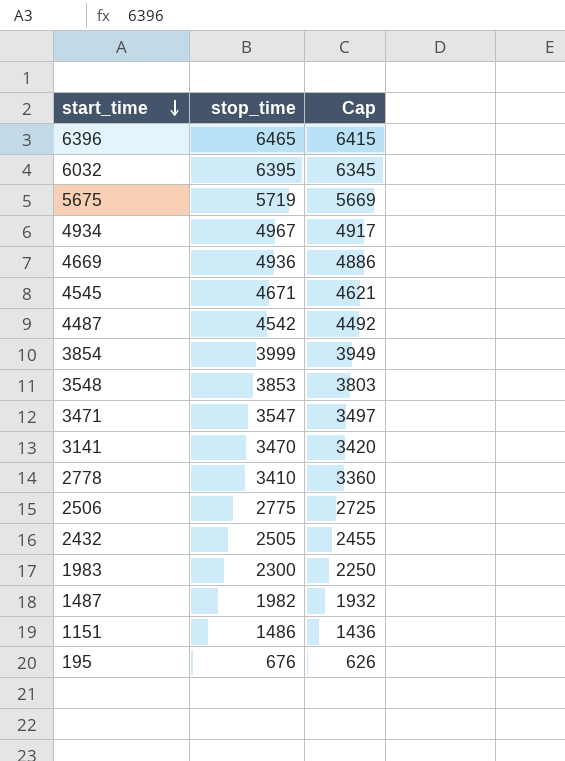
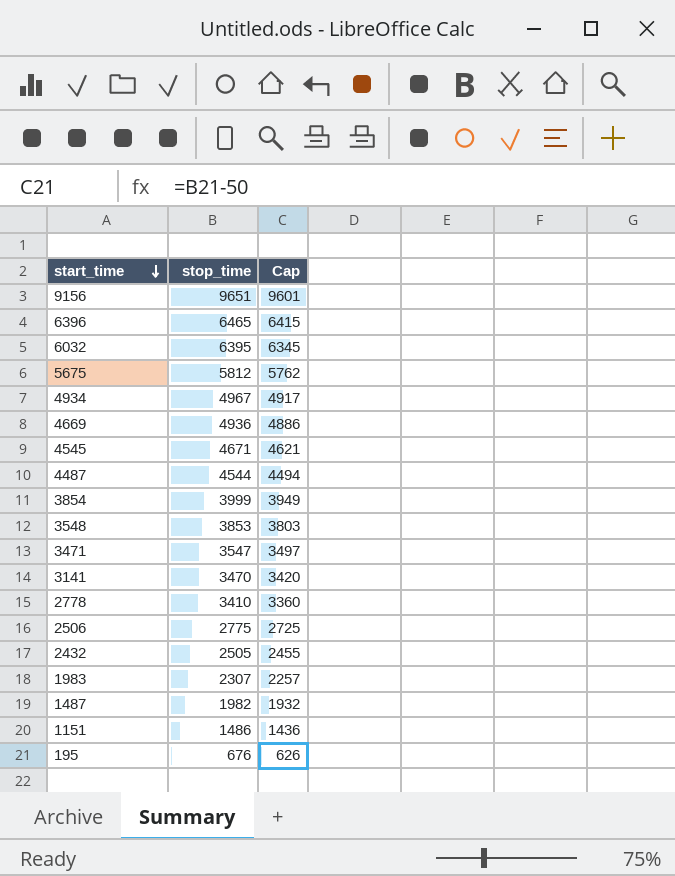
row 9156: none -> 9651 | 9601
5675 | stop_time: 5719 -> 5812
5675 | Cap: 5669 -> 5762
4487 | stop_time: 4542 -> 4544
4487 | Cap: 4492 -> 4494
1983 | stop_time: 2300 -> 2307
1983 | Cap: 2250 -> 2257

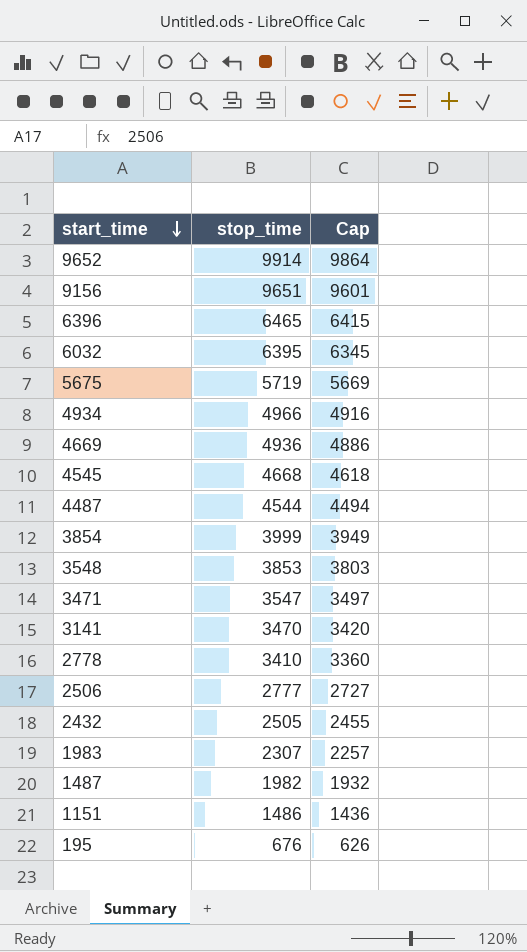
row 9652: none -> 9914 | 9864
5675 | stop_time: 5812 -> 5719
5675 | Cap: 5762 -> 5669
4934 | stop_time: 4967 -> 4966
4934 | Cap: 4917 -> 4916
4545 | stop_time: 4671 -> 4668
4545 | Cap: 4621 -> 4618
2506 | stop_time: 2775 -> 2777
2506 | Cap: 2725 -> 2727

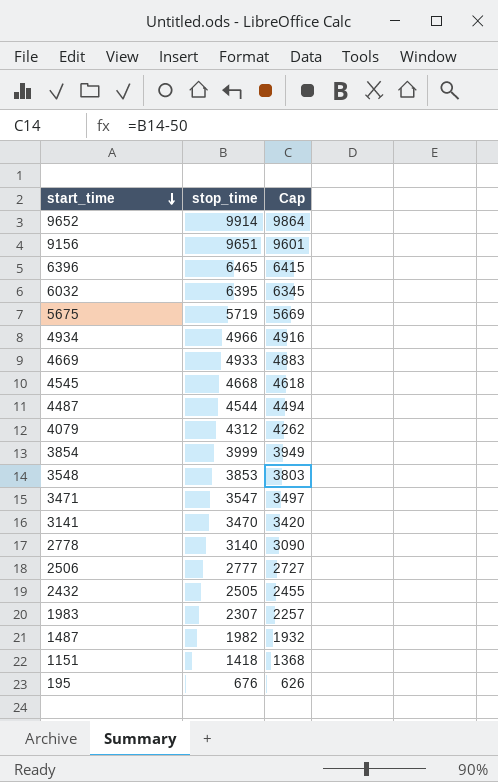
4669 | stop_time: 4936 -> 4933
4669 | Cap: 4886 -> 4883
row 4079: none -> 4312 | 4262
2778 | stop_time: 3410 -> 3140
2778 | Cap: 3360 -> 3090
1151 | stop_time: 1486 -> 1418
1151 | Cap: 1436 -> 1368

